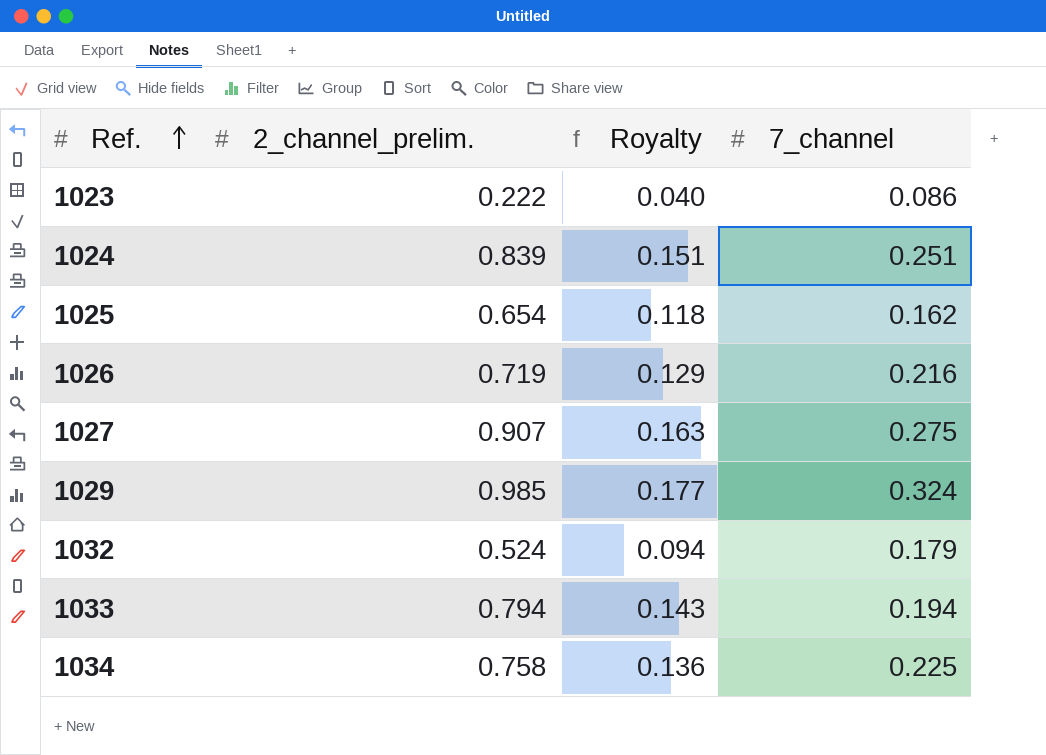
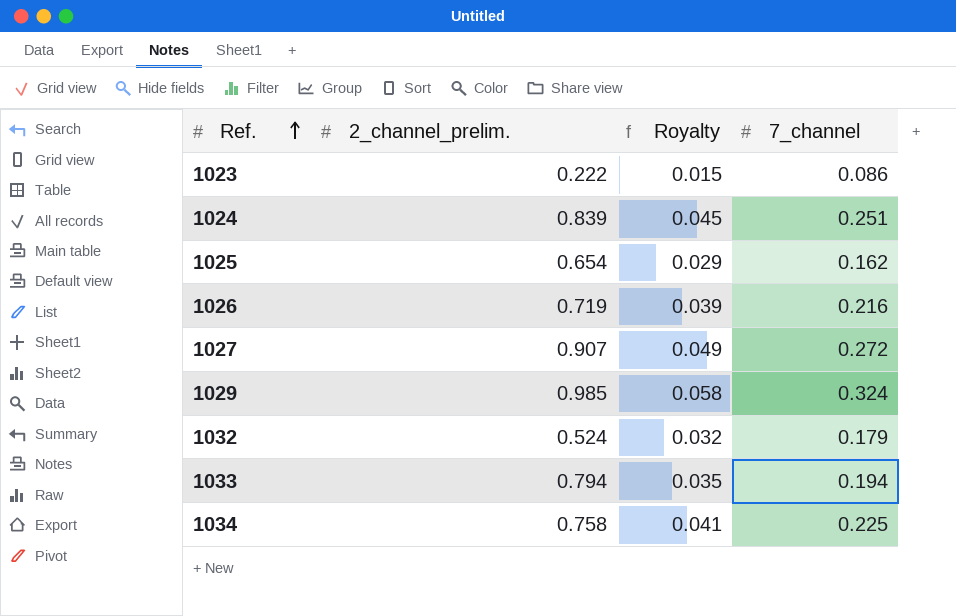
column Royalty | formula: [2_channel_prelim.] * 0.18 -> [7_channel] * 0.18
1027 | 7_channel: 0.275 -> 0.272

